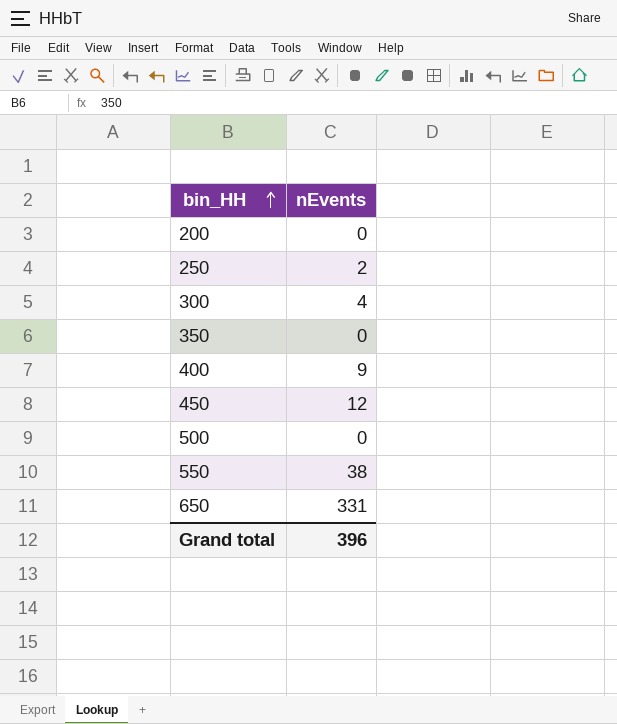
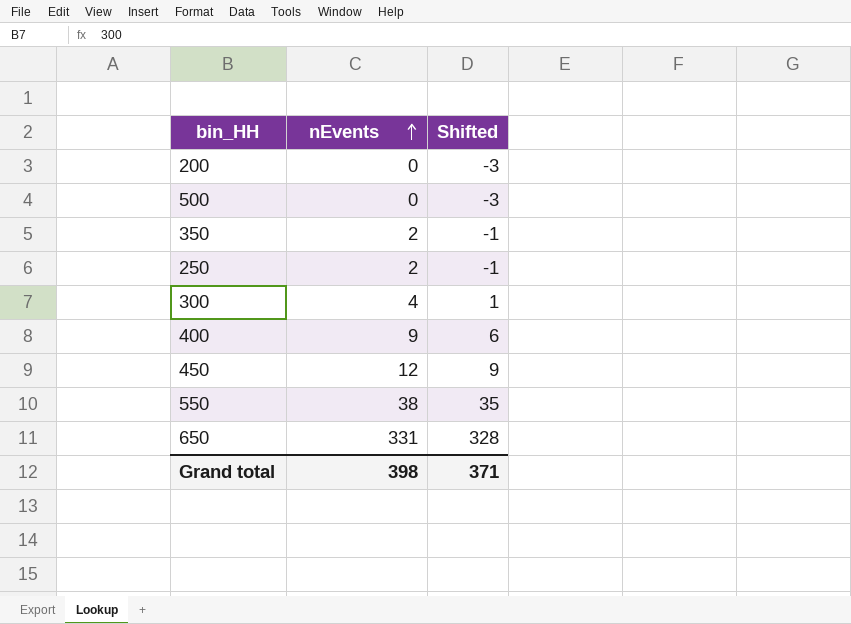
row order: bin_HH ascending -> nEvents ascending
column Shifted | formula: none -> [nEvents] - 3
350 | nEvents: 0 -> 2
Grand total | nEvents: 396 -> 398

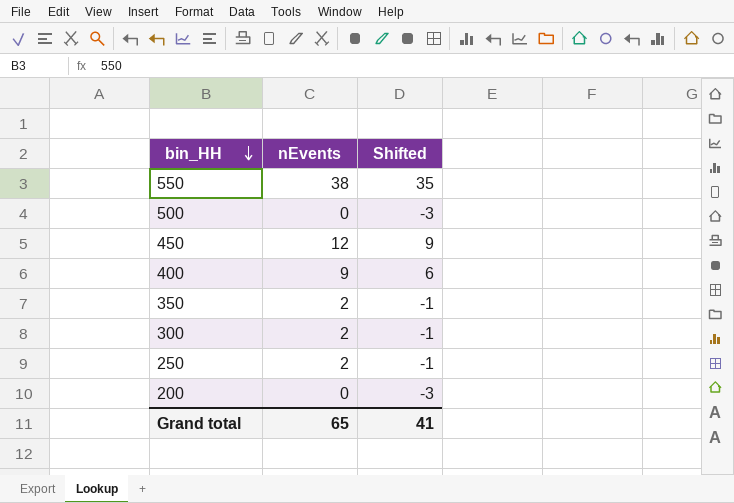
row order: nEvents ascending -> bin_HH descending
row 650: 331 | 328 -> none
300 | nEvents: 4 -> 2
300 | Shifted: 1 -> -1
Grand total | nEvents: 398 -> 65
Grand total | Shifted: 371 -> 41

